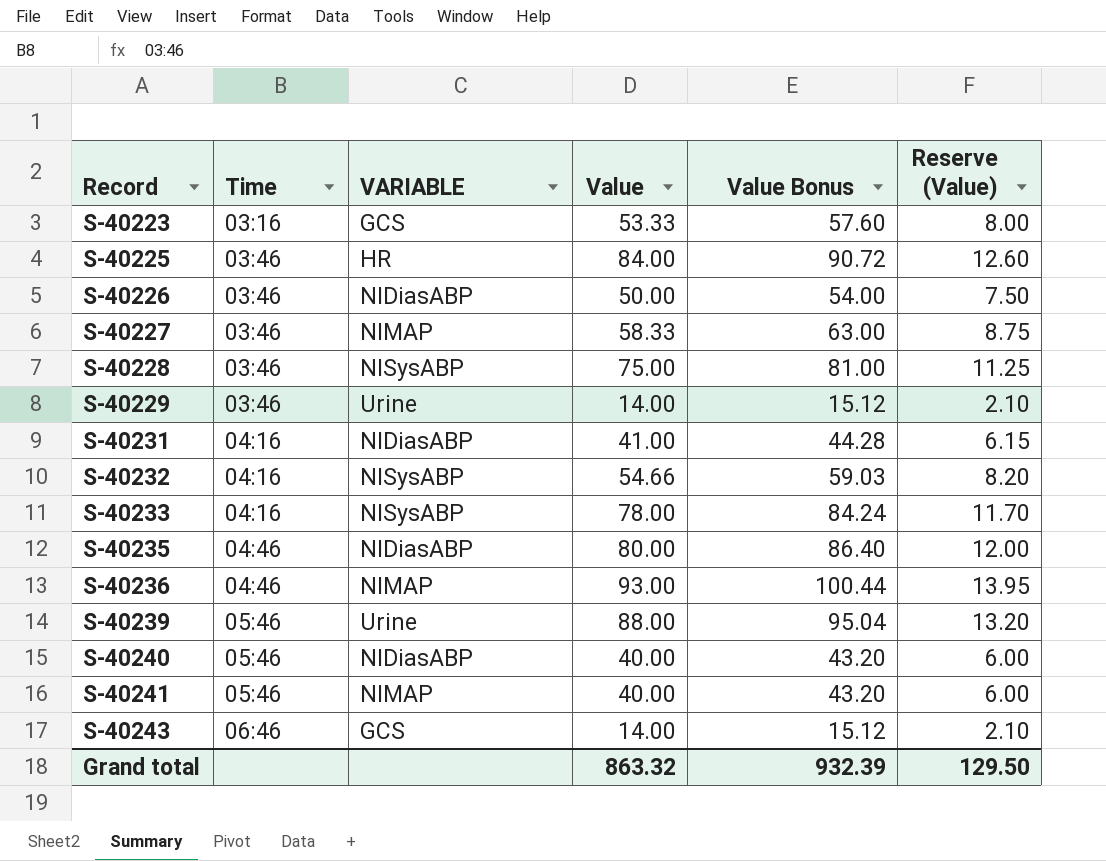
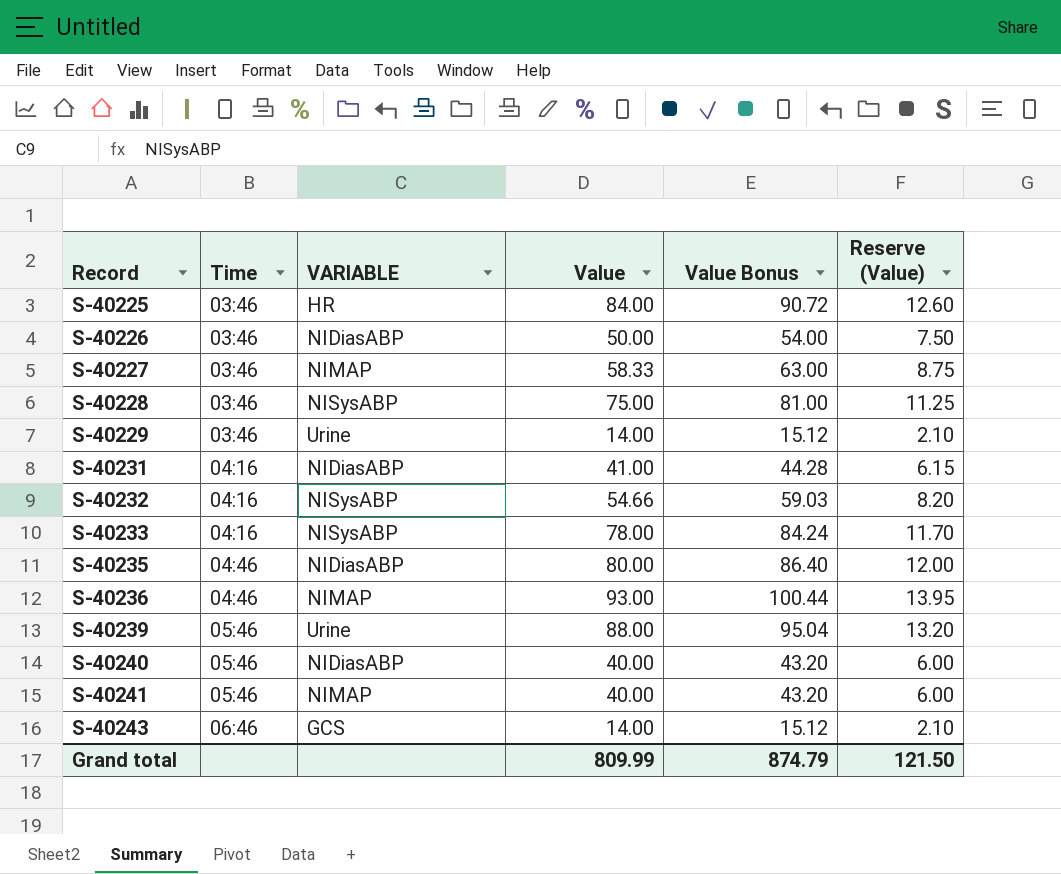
row S-40223: 03:16 | GCS | 53.33 | 57.60 | 8.00 -> none
Grand total | Value: 863.32 -> 809.99
Grand total | Value Bonus: 932.39 -> 874.79
Grand total | Reserve (Value): 129.50 -> 121.50

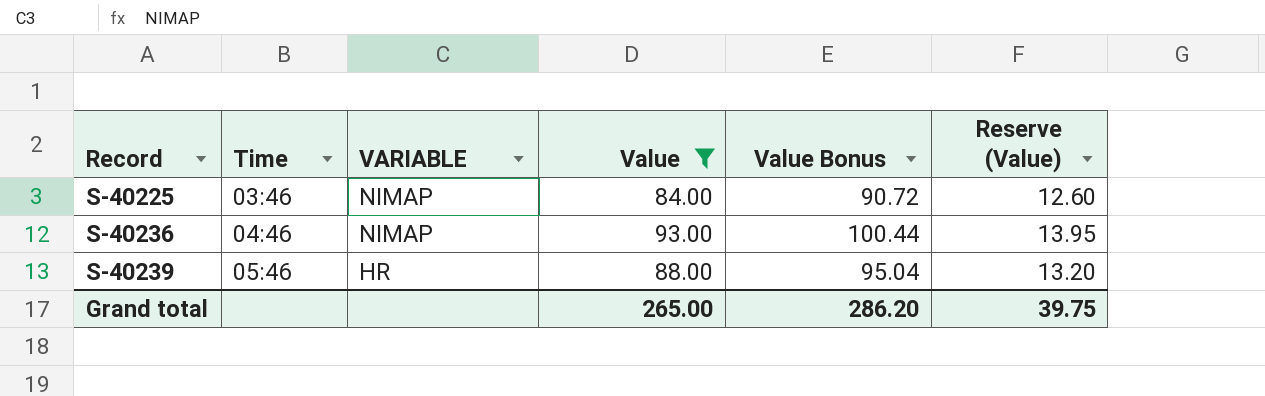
filter: none -> Value >= 84.00
S-40225 | VARIABLE: HR -> NIMAP
S-40239 | VARIABLE: Urine -> HR
Grand total | Value: 809.99 -> 265.00
Grand total | Value Bonus: 874.79 -> 286.20
Grand total | Reserve (Value): 121.50 -> 39.75

